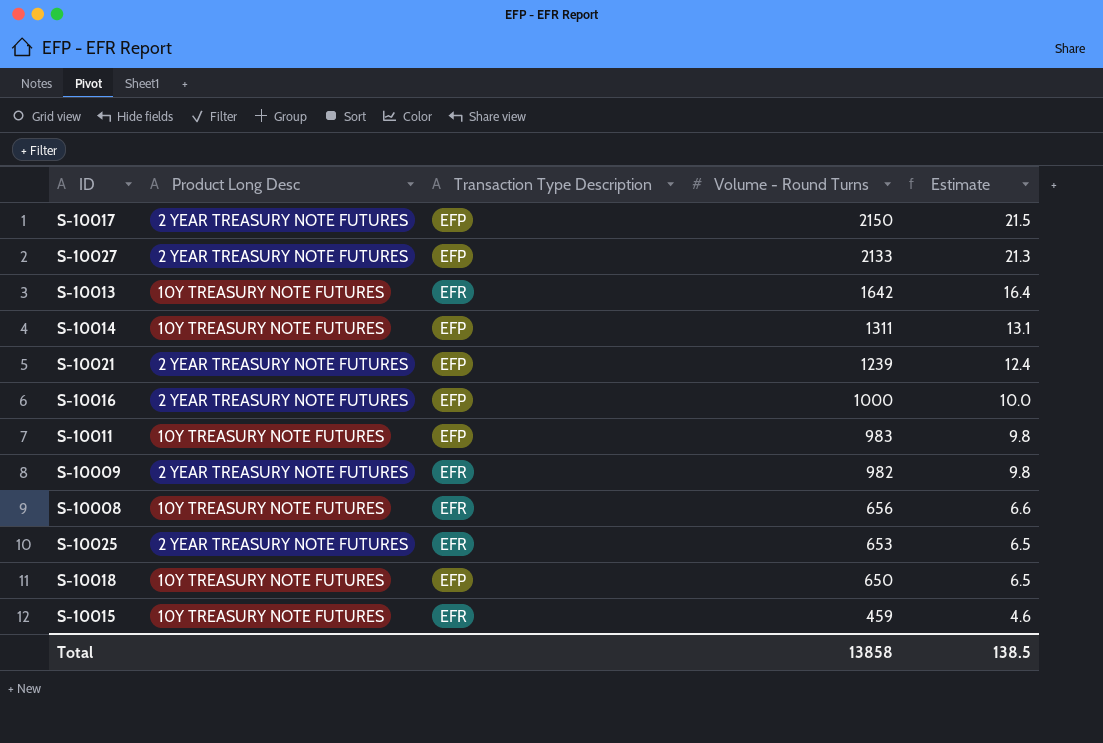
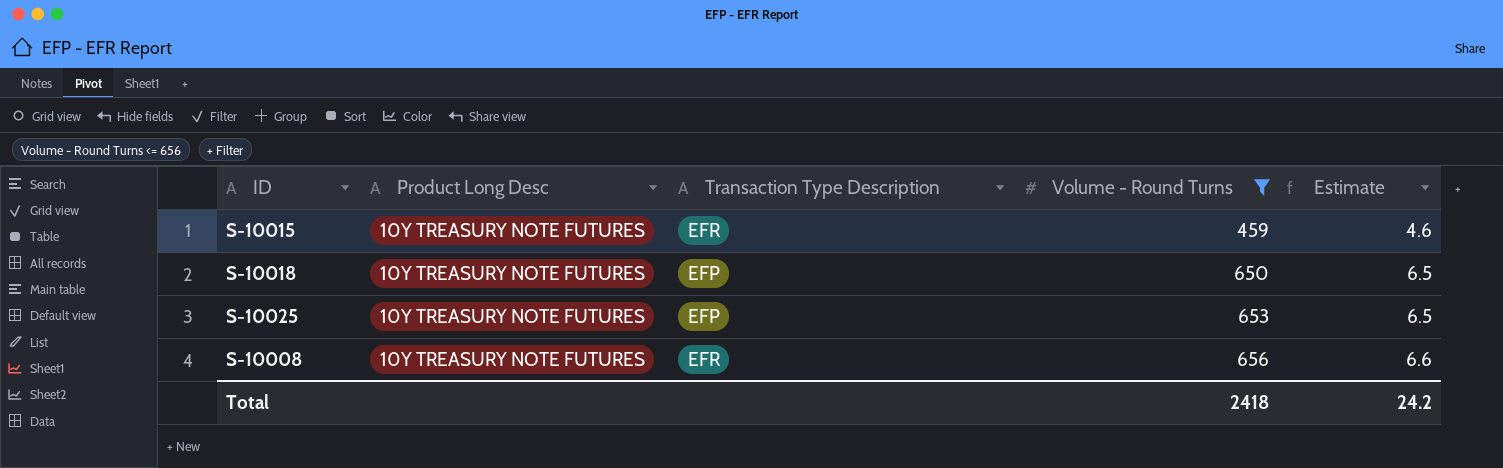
filter: none -> Volume - Round Turns <= 656
row order: Volume - Round Turns descending -> Volume - Round Turns ascending
S-10025 | Product Long Desc: 2 YEAR TREASURY NOTE FUTURES -> 10Y TREASURY NOTE FUTURES
S-10025 | Transaction Type Description: EFR -> EFP
Total | Volume - Round Turns: 13858 -> 2418
Total | Estimate: 138.5 -> 24.2

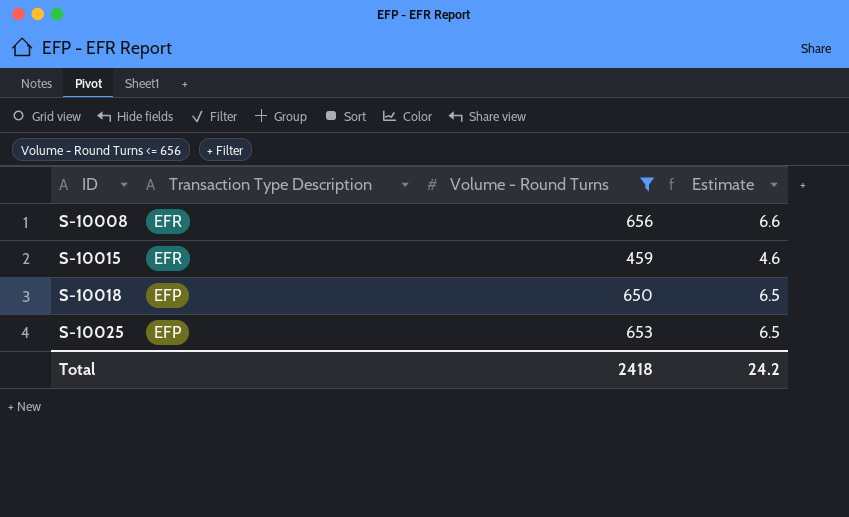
row order: Volume - Round Turns ascending -> ID ascending
column Product Long Desc | position: 2 -> none

